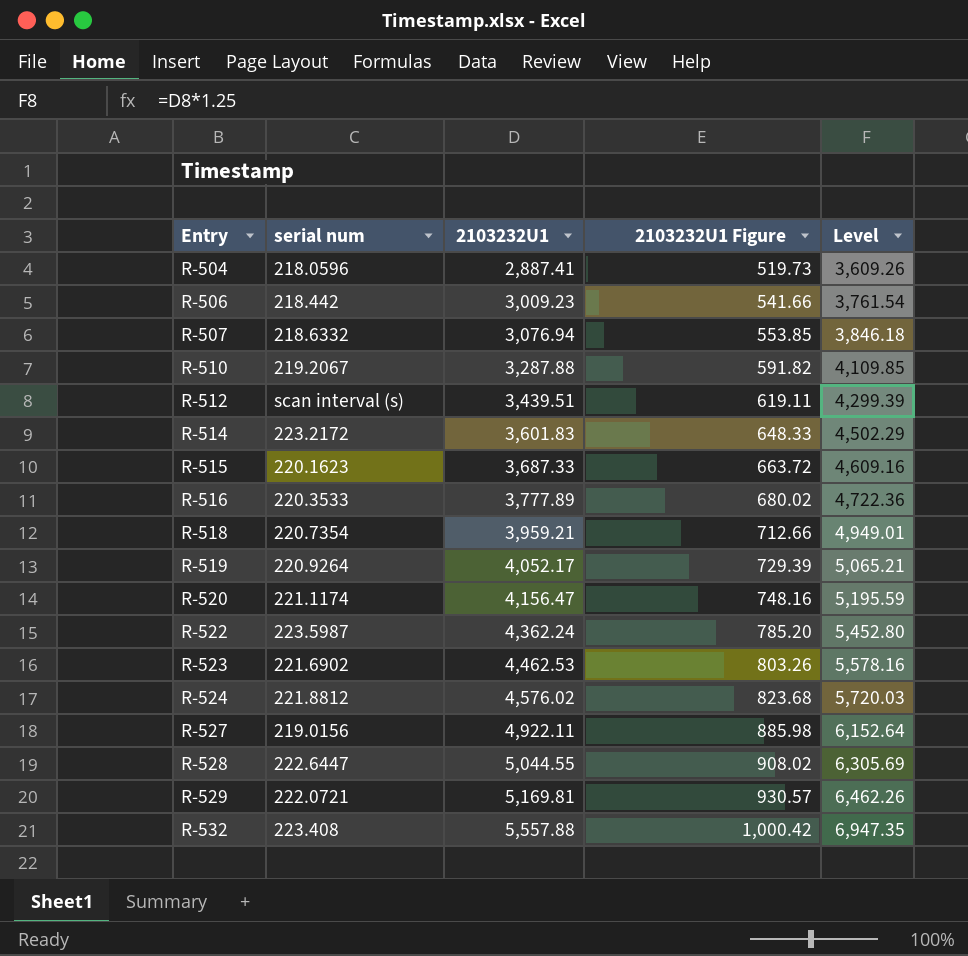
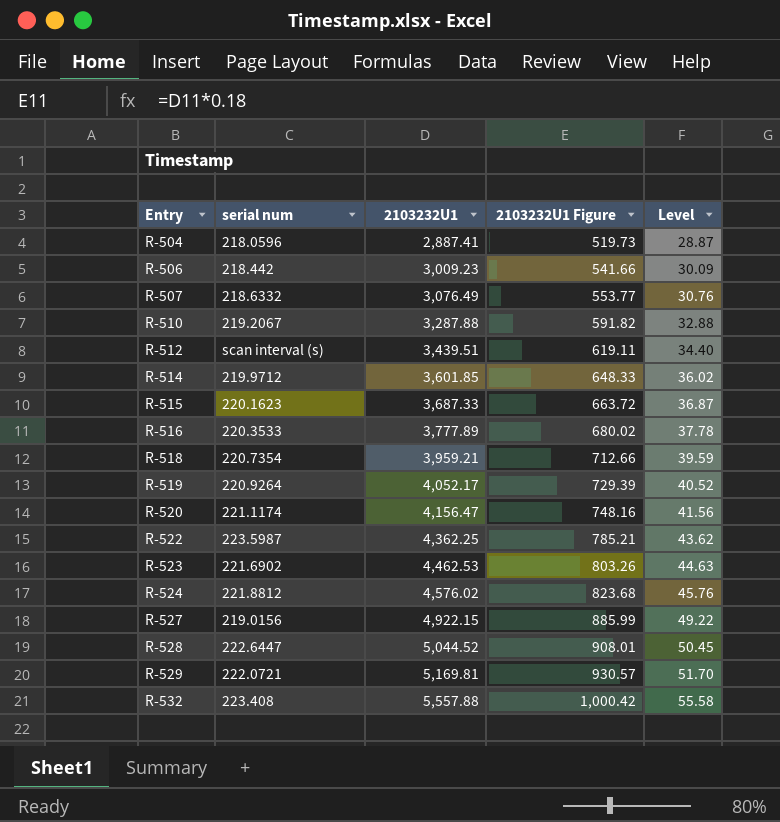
column Level | formula: [2103232U1] * 1.25 -> [2103232U1] * 0.01
R-507 | 2103232U1: 3,076.94 -> 3,076.49
R-507 | 2103232U1 Figure: 553.85 -> 553.77
R-514 | serial num: 223.2172 -> 219.9712
R-514 | 2103232U1: 3,601.83 -> 3,601.85
R-522 | 2103232U1: 4,362.24 -> 4,362.25
R-522 | 2103232U1 Figure: 785.20 -> 785.21
R-527 | 2103232U1: 4,922.11 -> 4,922.15
R-527 | 2103232U1 Figure: 885.98 -> 885.99
R-528 | 2103232U1: 5,044.55 -> 5,044.52
R-528 | 2103232U1 Figure: 908.02 -> 908.01

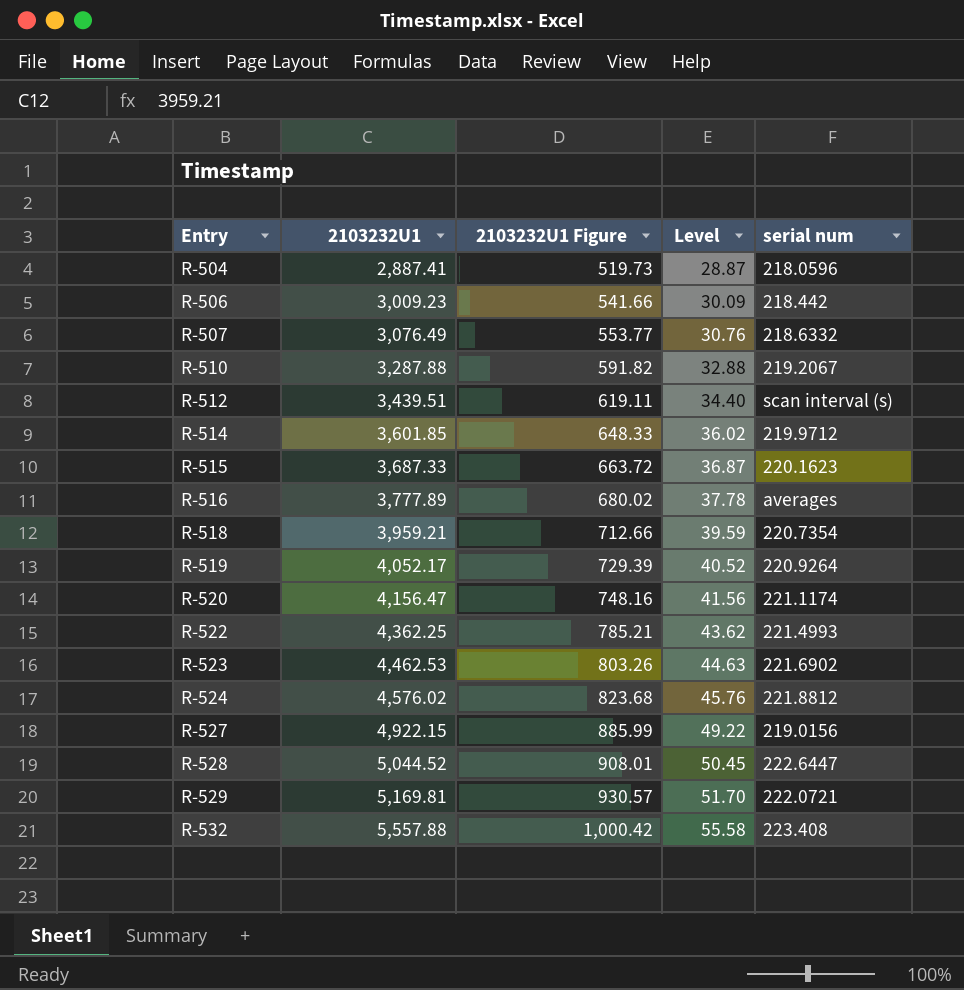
column serial num | position: 2 -> 5
R-516 | serial num: 220.3533 -> averages
R-522 | serial num: 223.5987 -> 221.4993

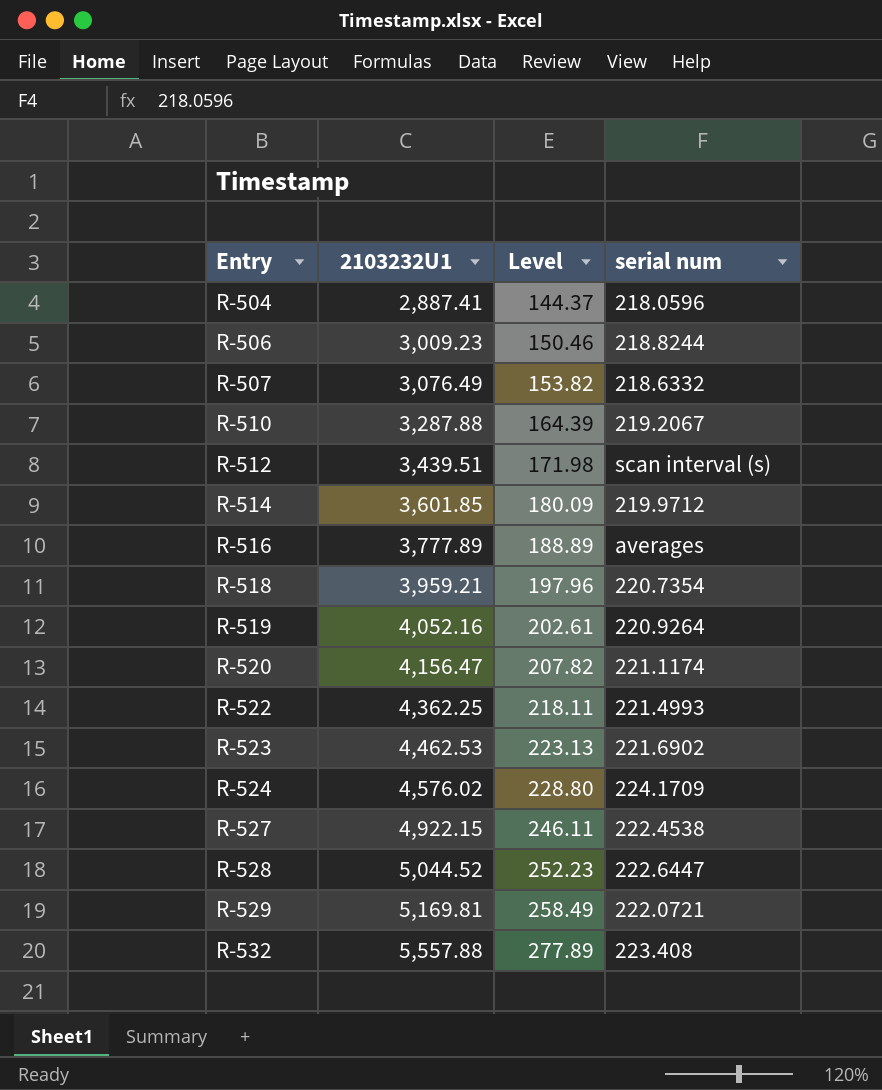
column 2103232U1 Figure | formula: [2103232U1] * 0.18 -> none
column Level | formula: [2103232U1] * 0.01 -> [2103232U1] * 0.05
row R-515: 3,687.33 | 663.72 | 36.87 | 220.1623 -> none
R-506 | serial num: 218.442 -> 218.8244
R-519 | 2103232U1: 4,052.17 -> 4,052.16
R-524 | serial num: 221.8812 -> 224.1709
R-527 | serial num: 219.0156 -> 222.4538

